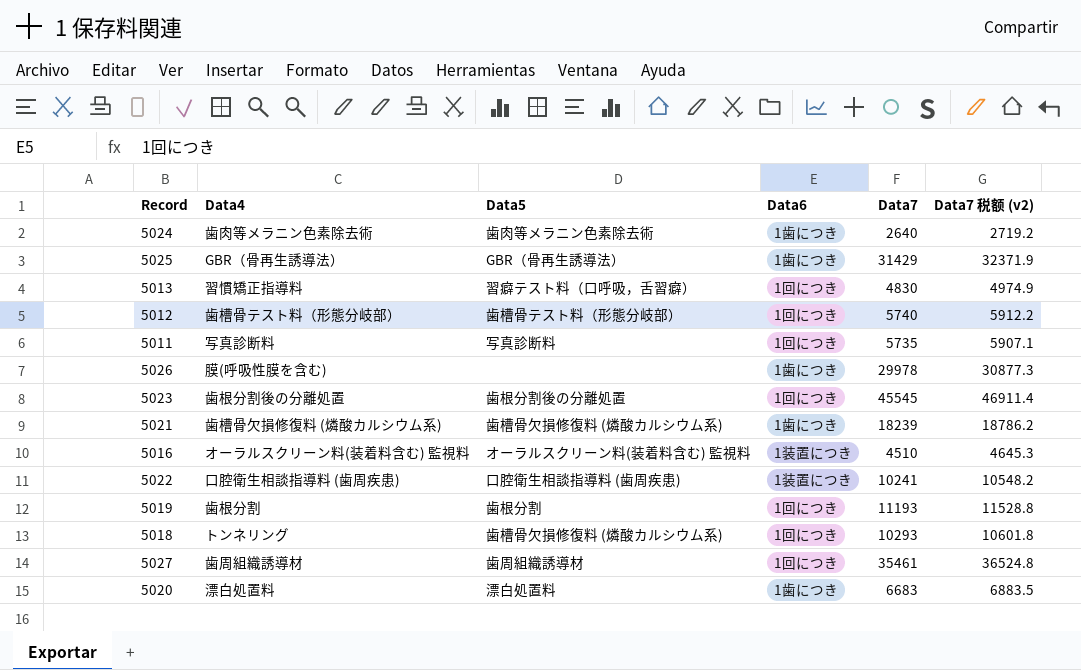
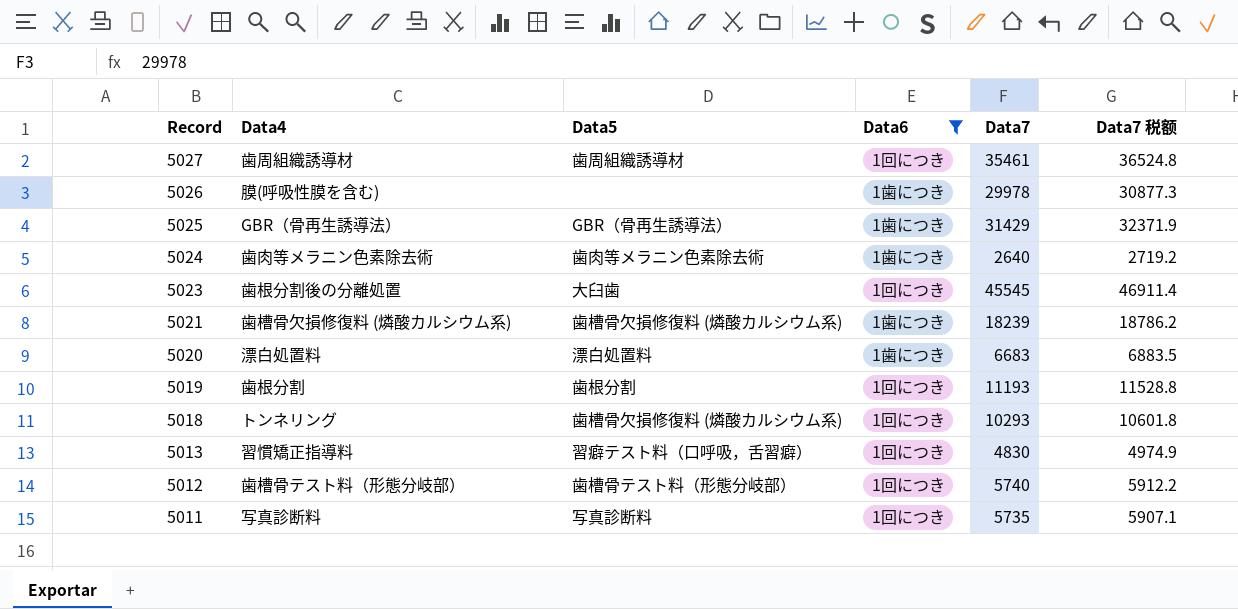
filter: none -> Data6 != 1装置につき
row order: none -> Record descending
column name: Data7 税额 (v2) -> Data7 税额
5023 | Data5: 歯根分割後の分離処置 -> 大臼歯

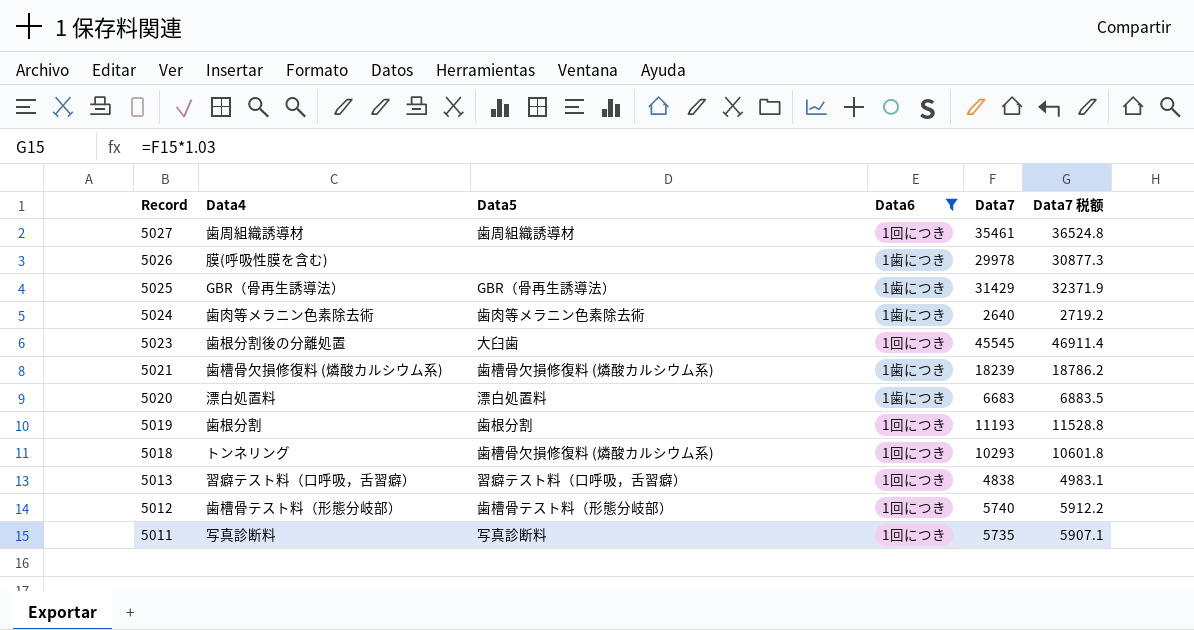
5013 | Data4: 習慣矯正指導料 -> 習癖テスト料（口呼吸，舌習癖）
5013 | Data7: 4830 -> 4838
5013 | Data7 税额: 4974.9 -> 4983.1

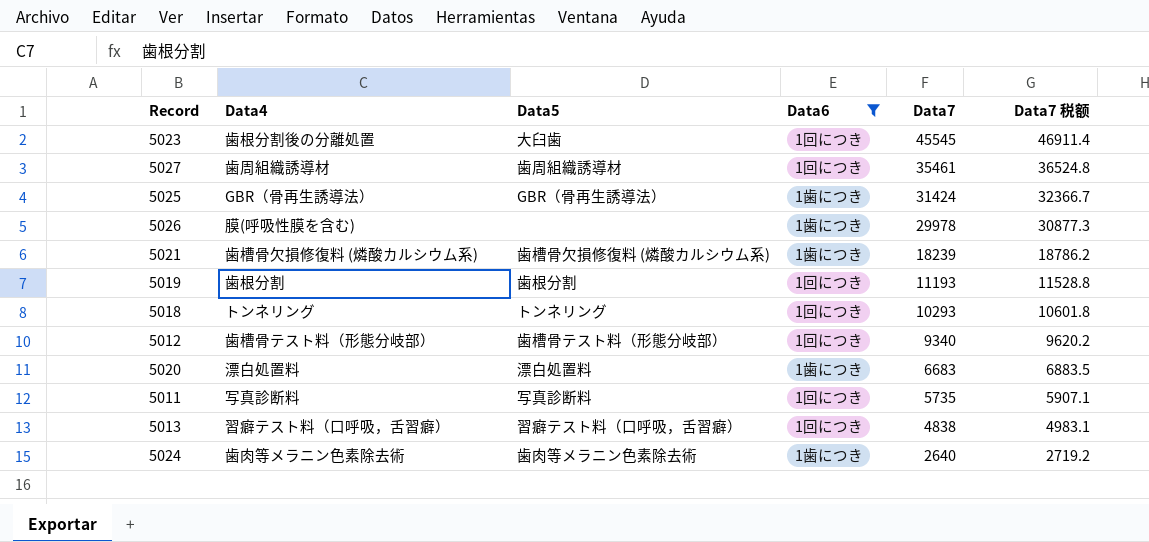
row order: Record descending -> Data7 descending
5025 | Data7: 31429 -> 31424
5025 | Data7 税额: 32371.9 -> 32366.7
5018 | Data5: 歯槽骨欠損修復料 (燐酸カルシウム系) -> トンネリング
5012 | Data7: 5740 -> 9340
5012 | Data7 税额: 5912.2 -> 9620.2

